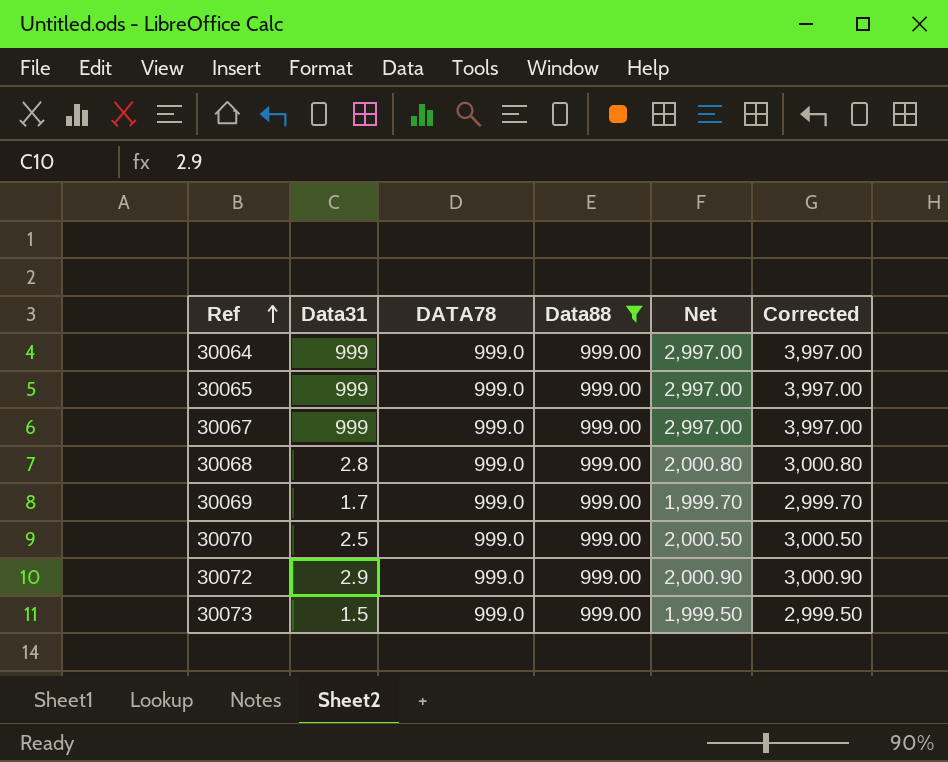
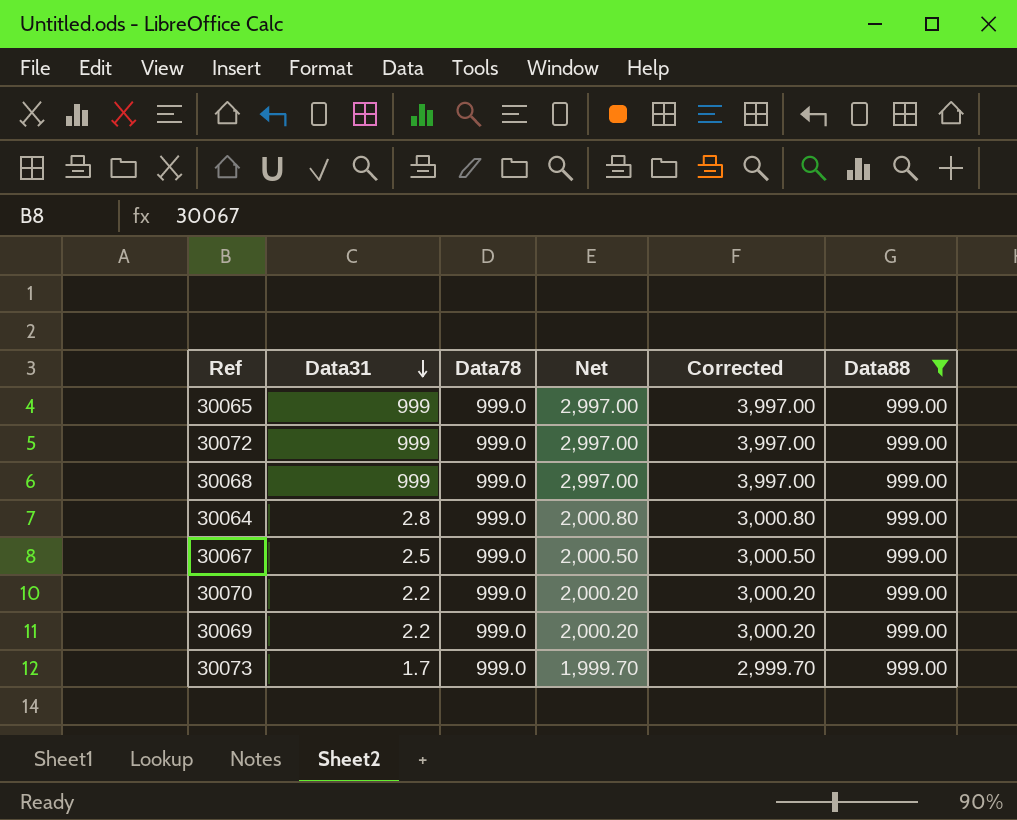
row order: Ref ascending -> Data31 descending
column name: DATA78 -> Data78
column Data88 | position: 4 -> 6
30072 | Data31: 2.9 -> 999
30072 | Net: 2,000.90 -> 2,997.00
30072 | Corrected: 3,000.90 -> 3,997.00
30068 | Data31: 2.8 -> 999
30068 | Net: 2,000.80 -> 2,997.00
30068 | Corrected: 3,000.80 -> 3,997.00
30064 | Data31: 999 -> 2.8
30064 | Net: 2,997.00 -> 2,000.80
30064 | Corrected: 3,997.00 -> 3,000.80
30067 | Data31: 999 -> 2.5
30067 | Net: 2,997.00 -> 2,000.50
30067 | Corrected: 3,997.00 -> 3,000.50
30070 | Data31: 2.5 -> 2.2
30070 | Net: 2,000.50 -> 2,000.20
30070 | Corrected: 3,000.50 -> 3,000.20
30069 | Data31: 1.7 -> 2.2
30069 | Net: 1,999.70 -> 2,000.20
30069 | Corrected: 2,999.70 -> 3,000.20
30073 | Data31: 1.5 -> 1.7
30073 | Net: 1,999.50 -> 1,999.70
30073 | Corrected: 2,999.50 -> 2,999.70

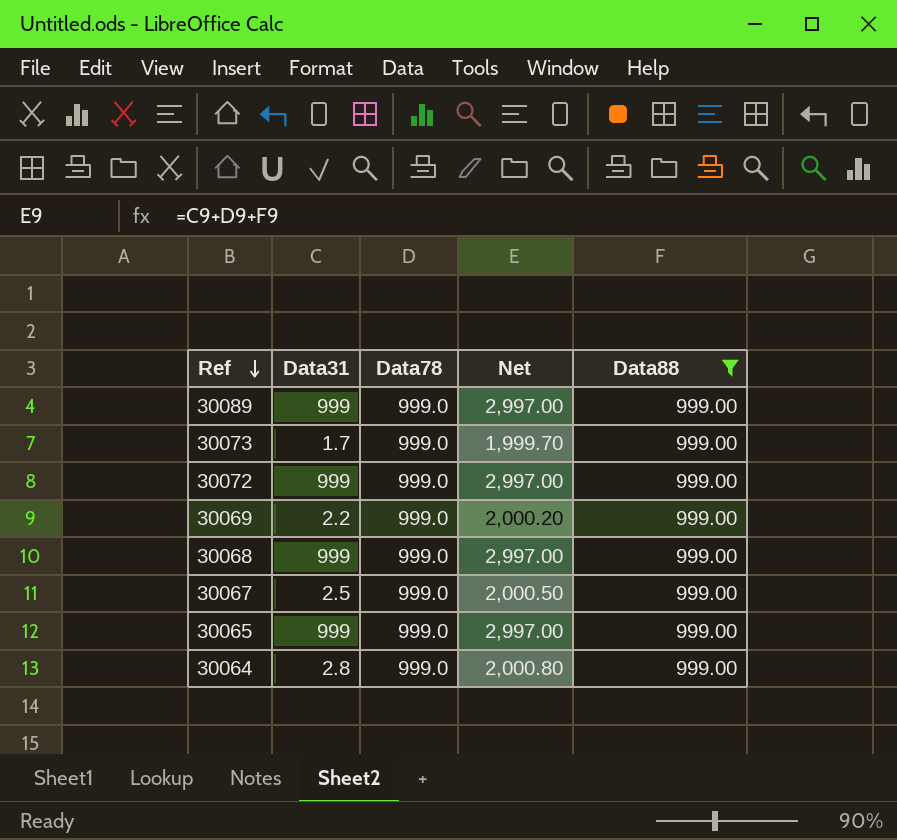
row order: Data31 descending -> Ref descending
column Corrected | formula: [Net] + 1000 -> none
row 30070: 2.2 | 999.0 | 2,000.20 | 3,000.20 | 999.00 -> none
row 30089: none -> 999 | 999.0 | 2,997.00 | 999.00

